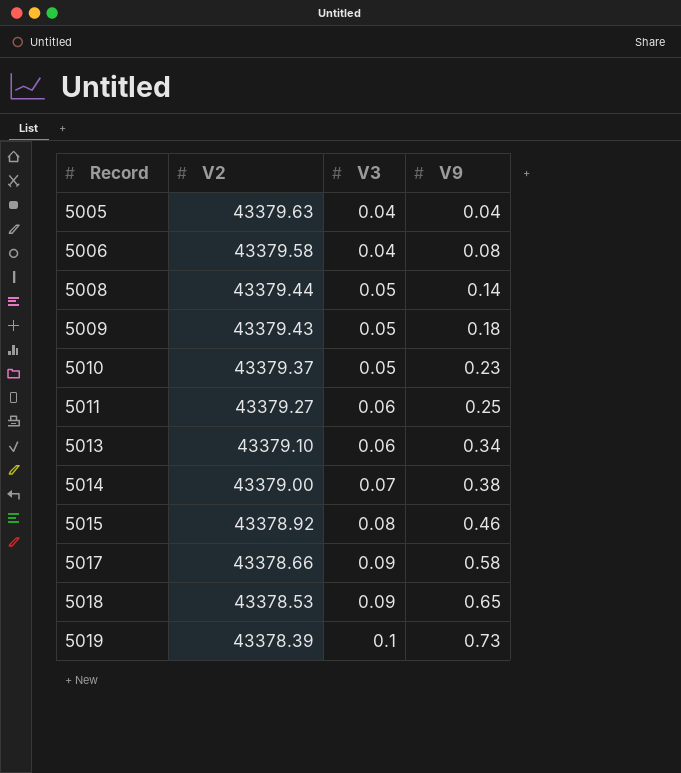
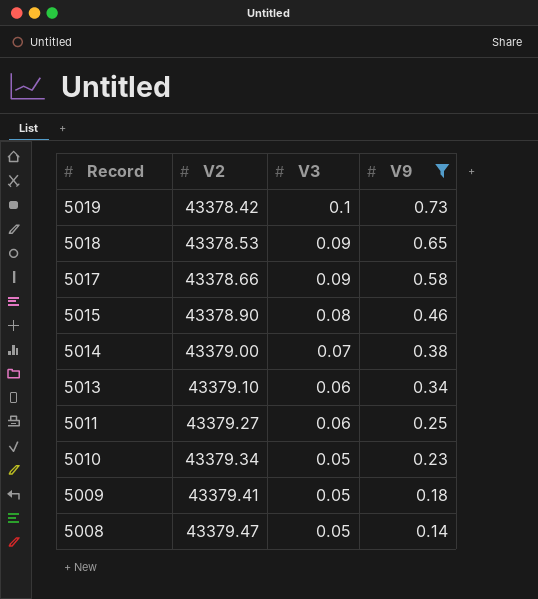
filter: none -> V9 >= 0.14
row order: Record ascending -> Record descending
5019 | V2: 43378.39 -> 43378.42
5015 | V2: 43378.92 -> 43378.90
5010 | V2: 43379.37 -> 43379.34
5009 | V2: 43379.43 -> 43379.41
5008 | V2: 43379.44 -> 43379.47

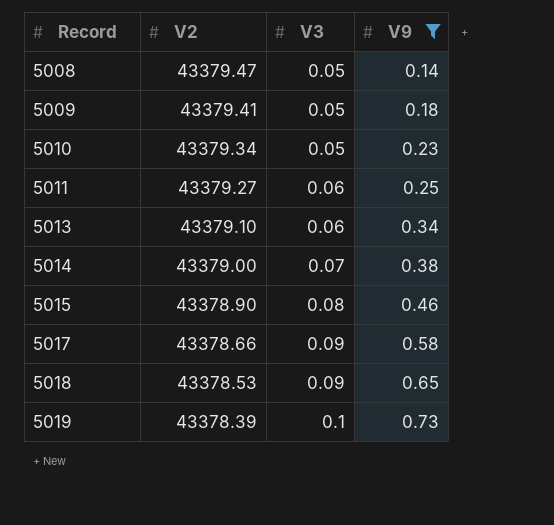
row order: Record descending -> Record ascending
5019 | V2: 43378.42 -> 43378.39

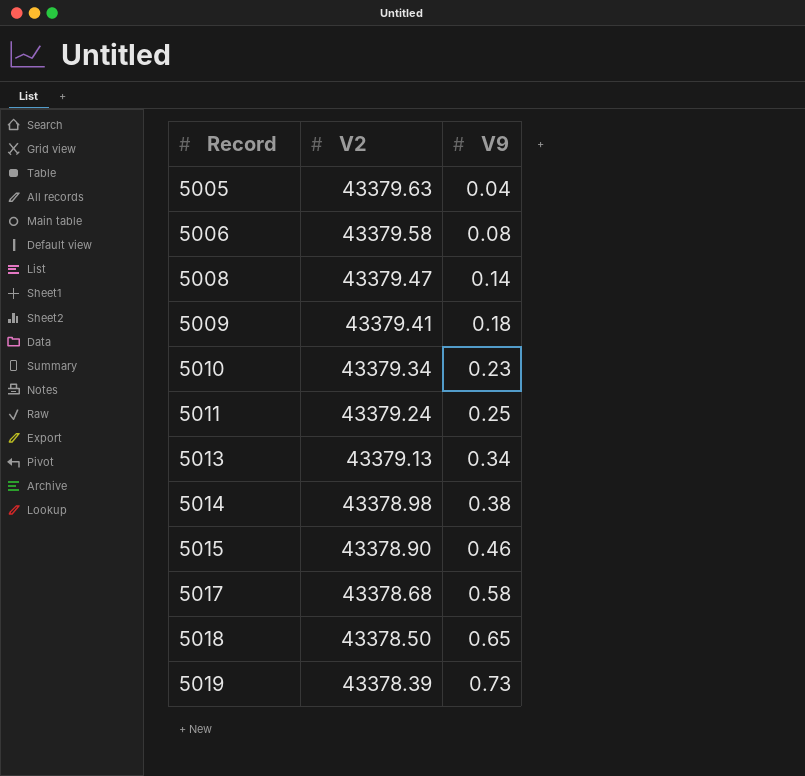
filter: V9 >= 0.14 -> none
column V3 | position: 3 -> none
5011 | V2: 43379.27 -> 43379.24
5013 | V2: 43379.10 -> 43379.13
5014 | V2: 43379.00 -> 43378.98
5017 | V2: 43378.66 -> 43378.68
5018 | V2: 43378.53 -> 43378.50

